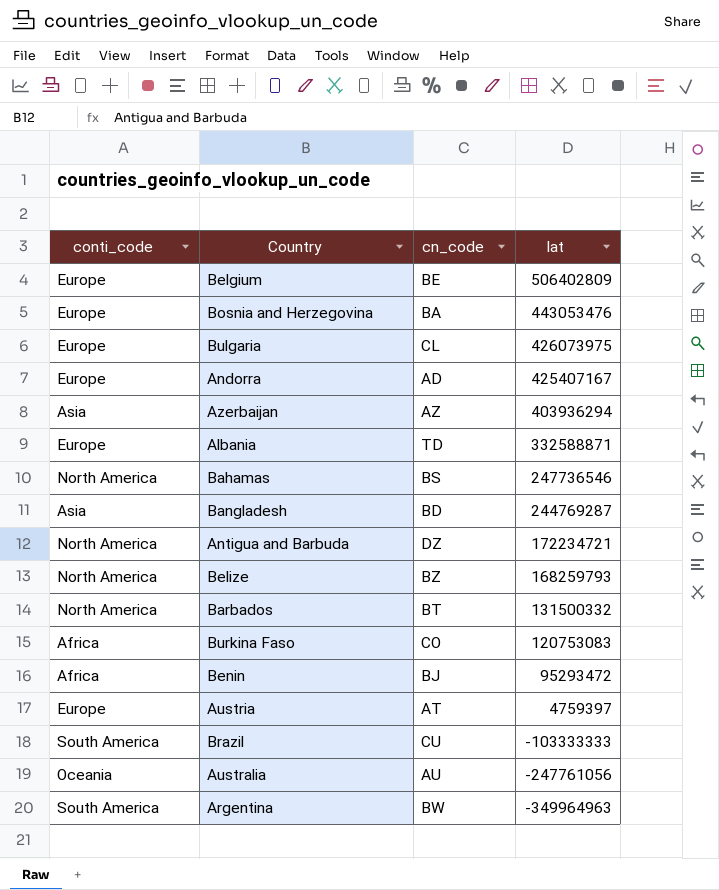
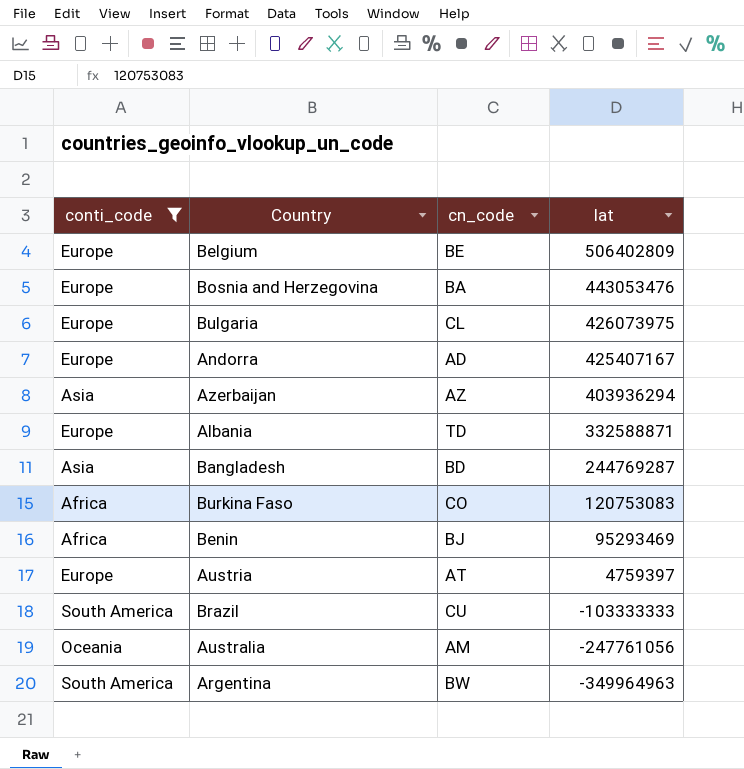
filter: none -> conti_code != North America
Benin | lat: 95293472 -> 95293469
Australia | cn_code: AU -> AM

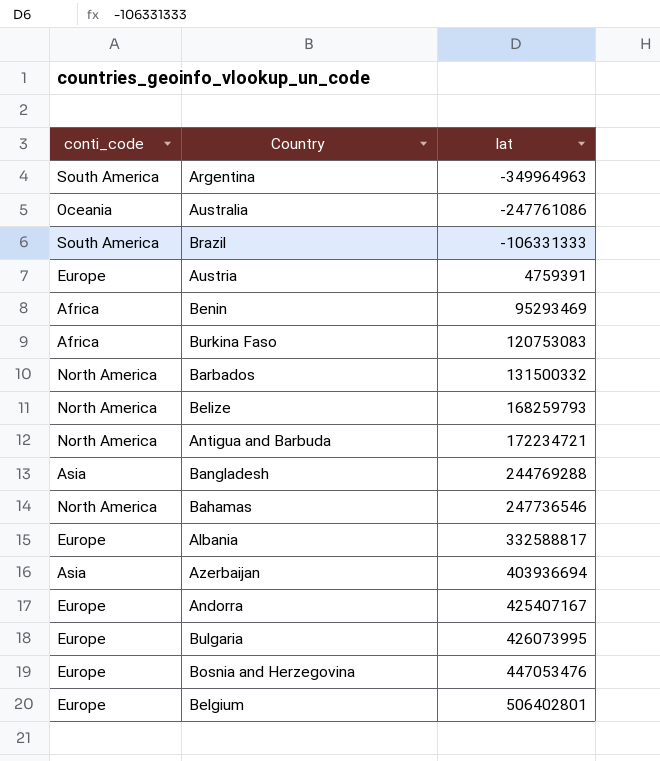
filter: conti_code != North America -> none
row order: lat descending -> lat ascending
column cn_code | position: 3 -> none
Australia | lat: -247761056 -> -247761086
Brazil | lat: -103333333 -> -106331333
Austria | lat: 4759397 -> 4759391
Bangladesh | lat: 244769287 -> 244769288
Albania | lat: 332588871 -> 332588817
Azerbaijan | lat: 403936294 -> 403936694
Bulgaria | lat: 426073975 -> 426073995
Bosnia and Herzegovina | lat: 443053476 -> 447053476
Belgium | lat: 506402809 -> 506402801

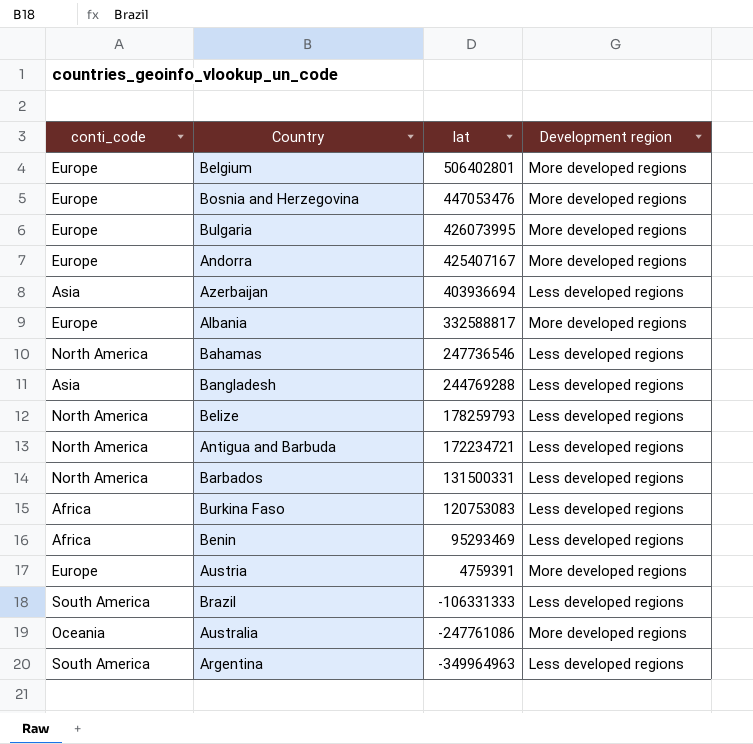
row order: lat ascending -> lat descending
column Development region | position: none -> 4
Belize | lat: 168259793 -> 178259793
Barbados | lat: 131500332 -> 131500331

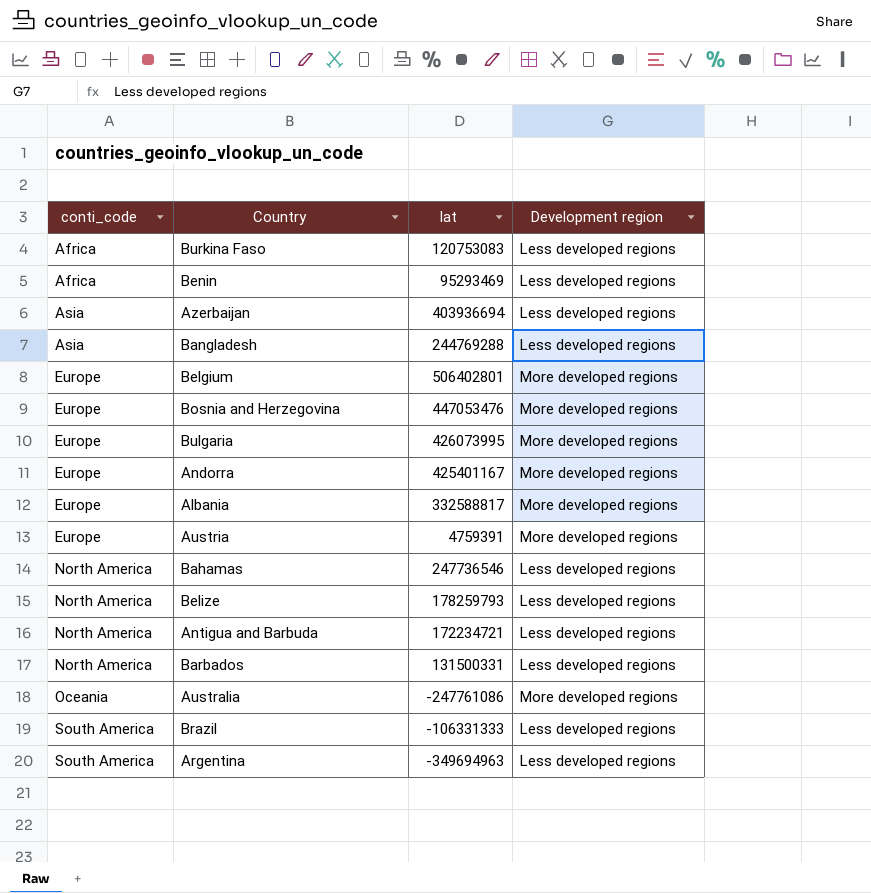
row order: lat descending -> conti_code ascending
Andorra | lat: 425407167 -> 425401167
Argentina | lat: -349964963 -> -349694963

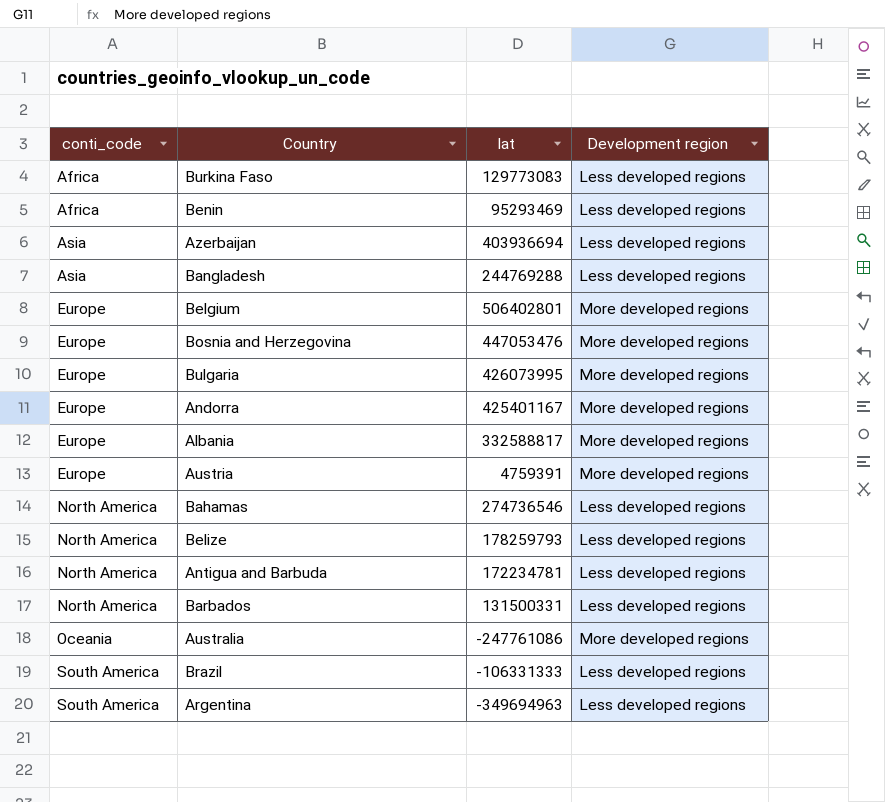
Burkina Faso | lat: 120753083 -> 129773083
Bahamas | lat: 247736546 -> 274736546
Antigua and Barbuda | lat: 172234721 -> 172234781

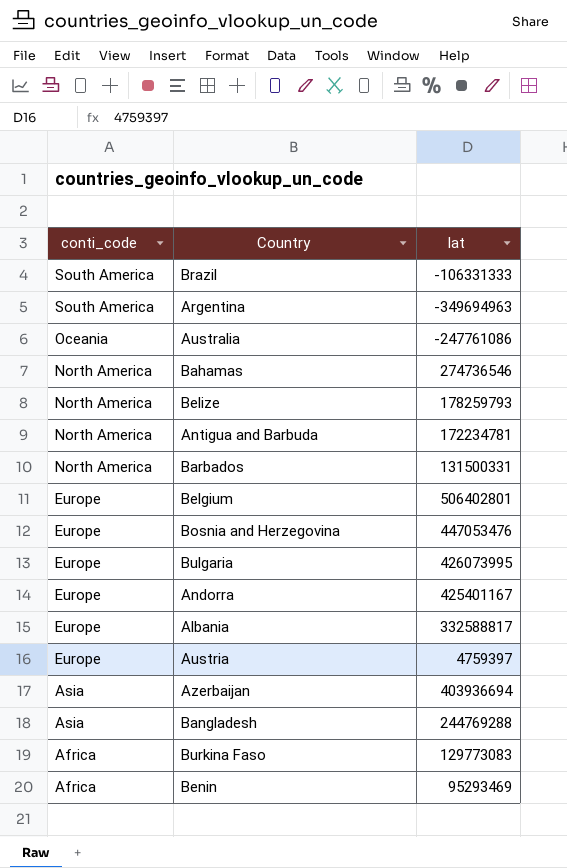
row order: conti_code ascending -> conti_code descending
column Development region | position: 4 -> none
Austria | lat: 4759391 -> 4759397

